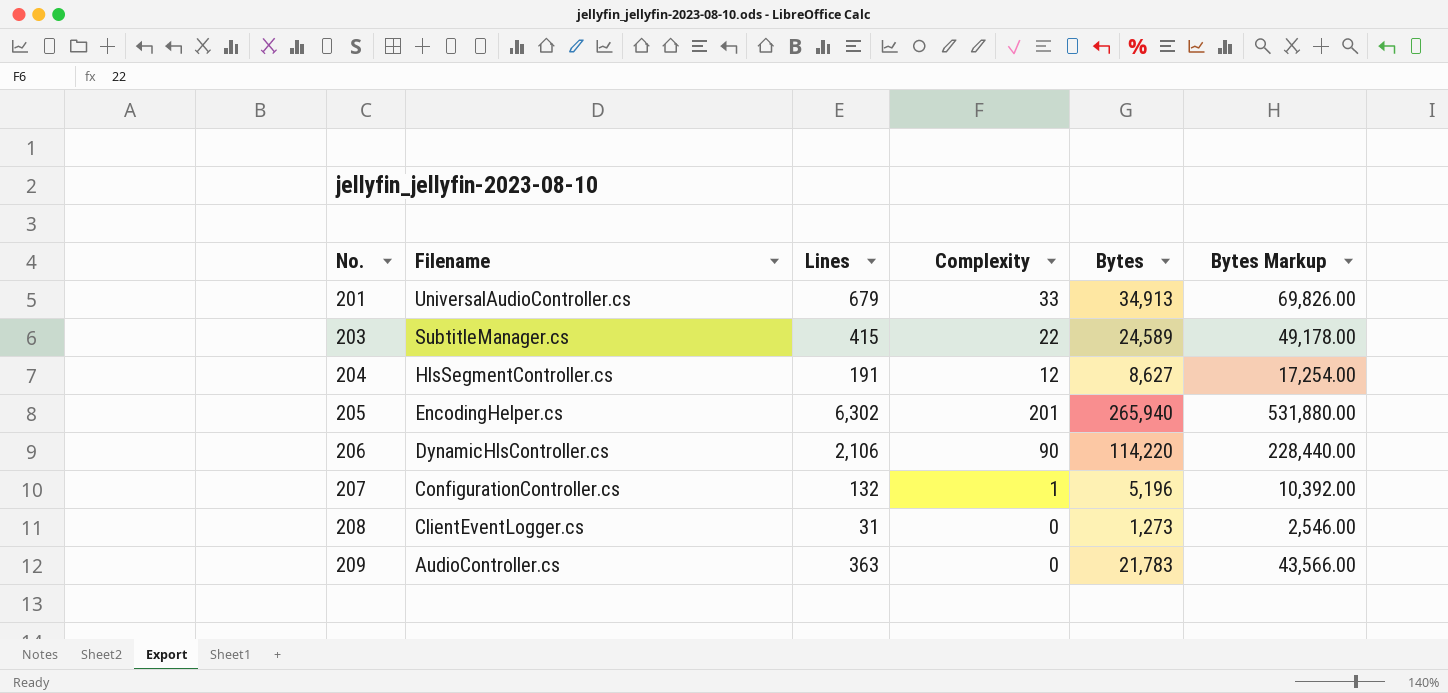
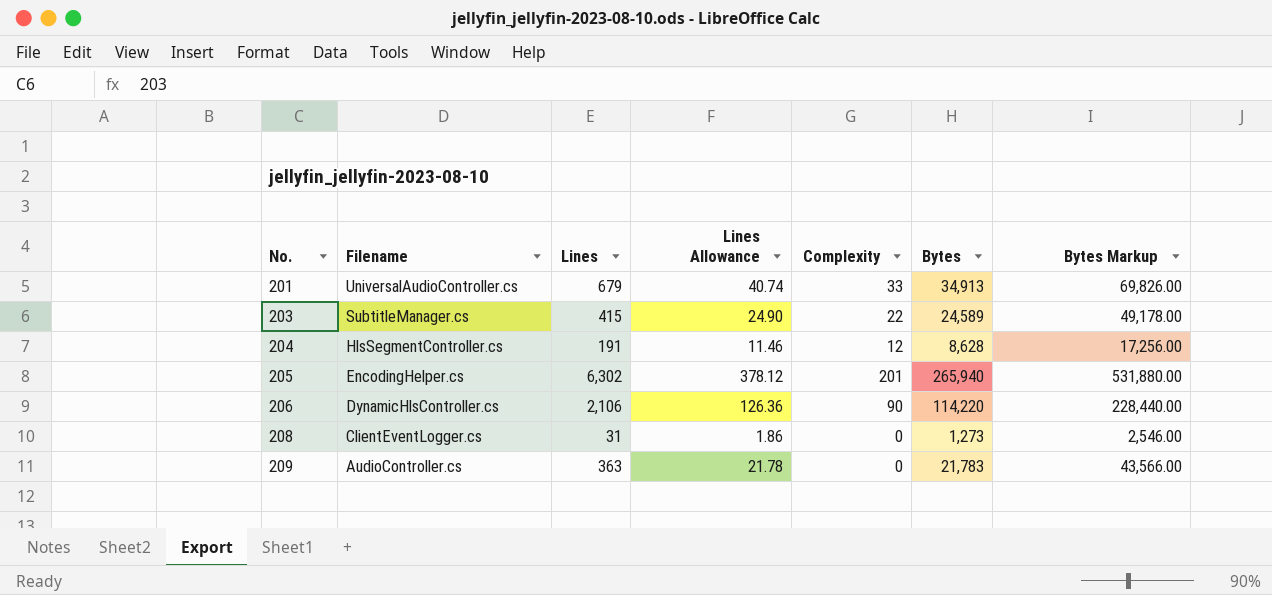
column Lines Allowance | formula: none -> [Lines] * 0.06
row 207: ConfigurationController.cs | 132 | 1 | 5,196 | 10,392.00 -> none
204 | Bytes: 8,627 -> 8,628
204 | Bytes Markup: 17,254.00 -> 17,256.00

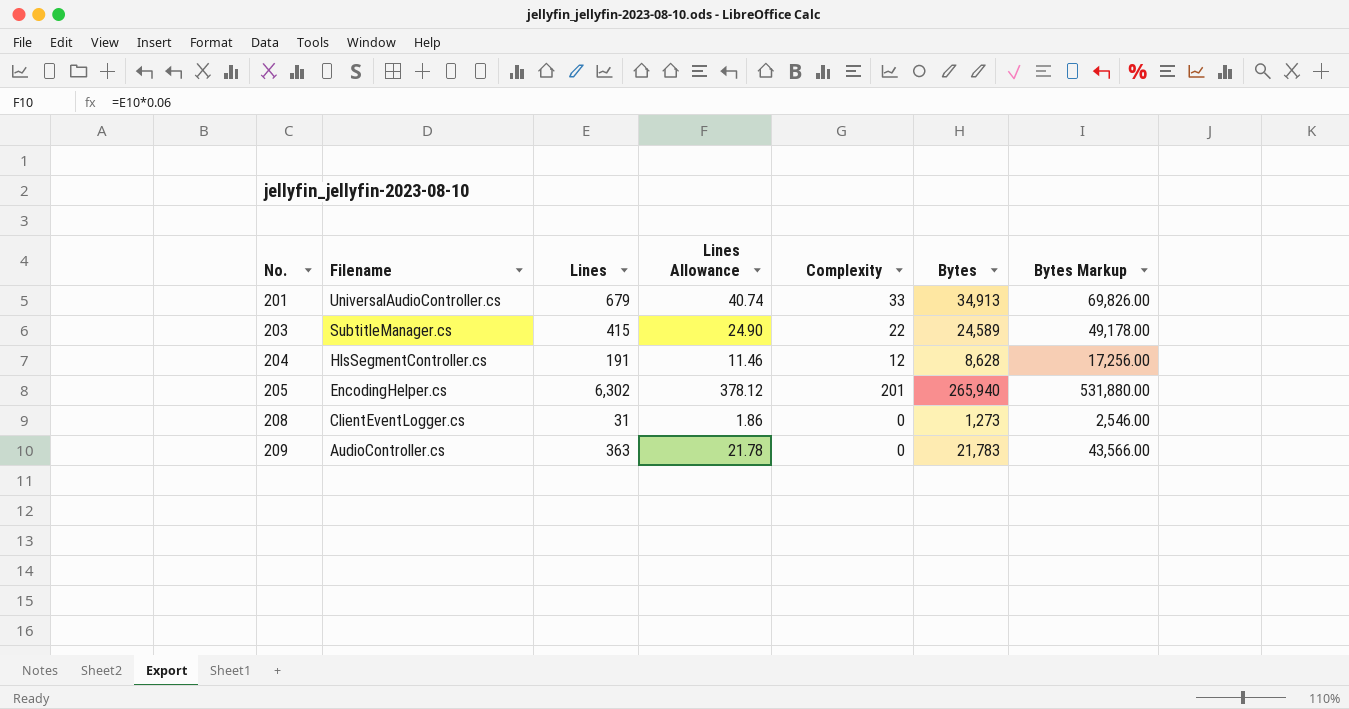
row 206: DynamicHlsController.cs | 2,106 | 126.36 | 90 | 114,220 | 228,440.00 -> none

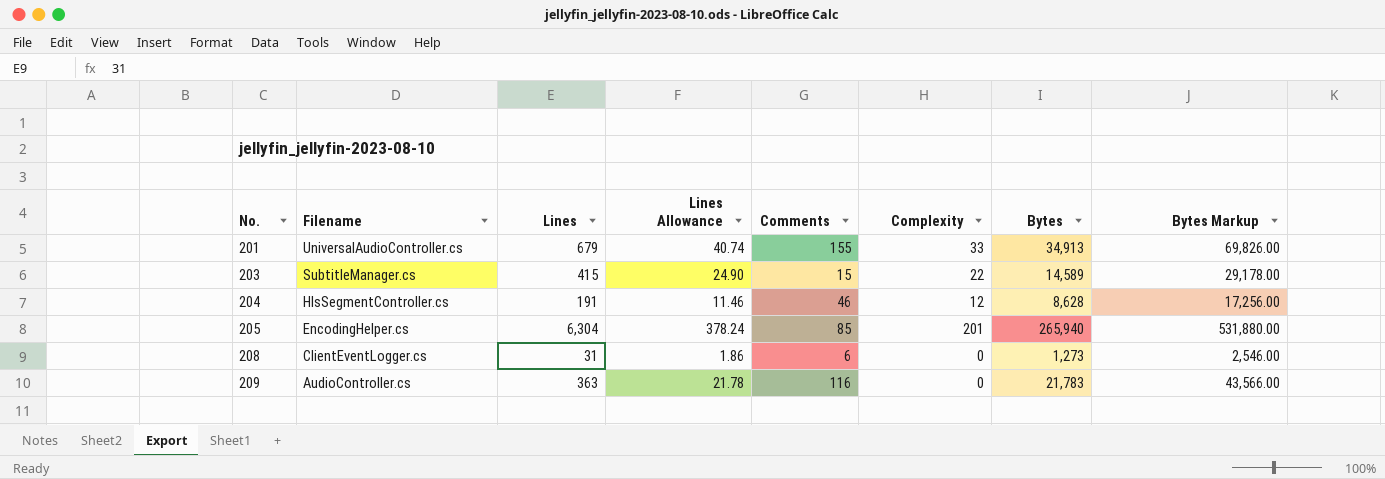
column Comments | position: none -> 5
203 | Bytes: 24,589 -> 14,589
203 | Bytes Markup: 49,178.00 -> 29,178.00
205 | Lines: 6,302 -> 6,304
205 | Lines Allowance: 378.12 -> 378.24

